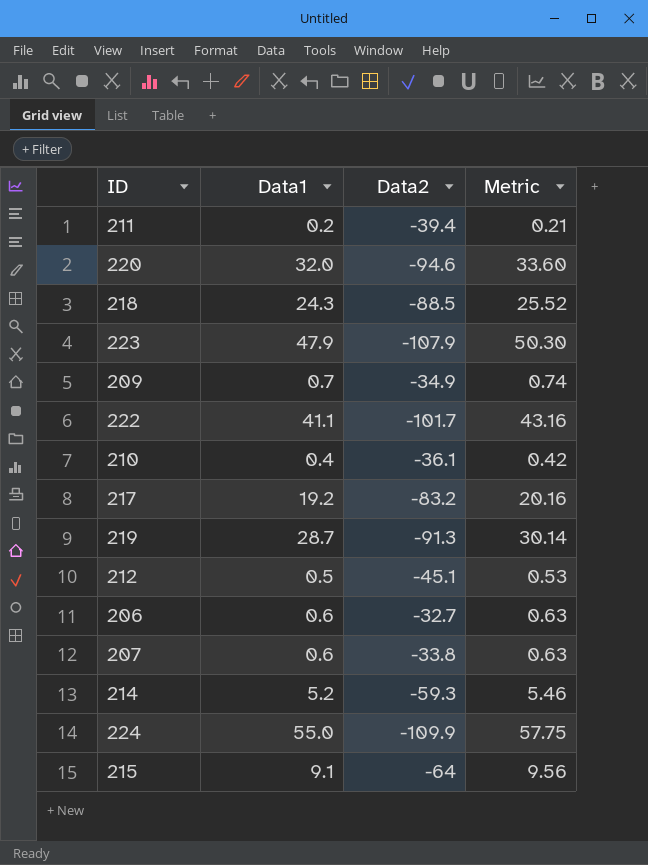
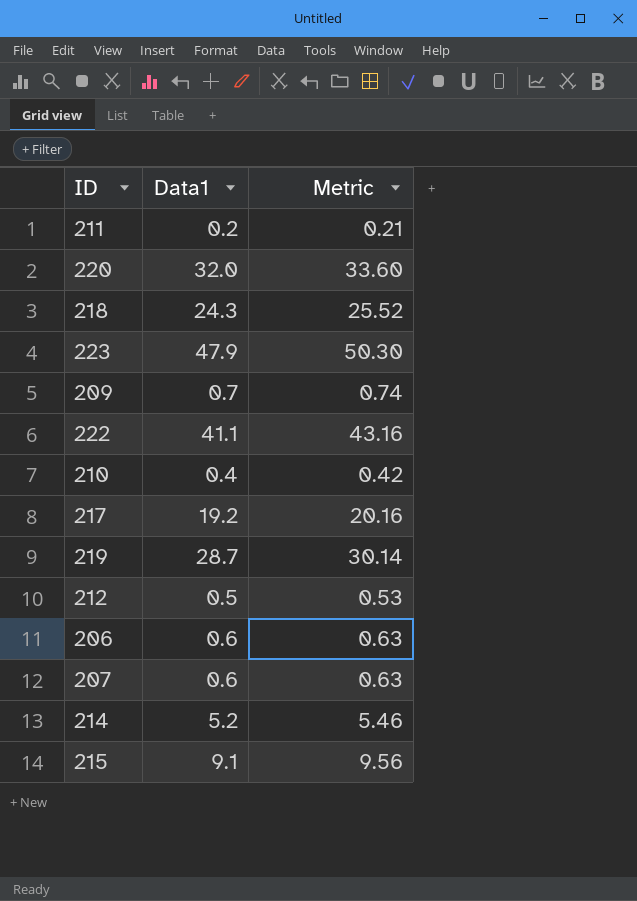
column Data2 | position: 3 -> none
row 224: 55.0 | -109.9 | 57.75 -> none

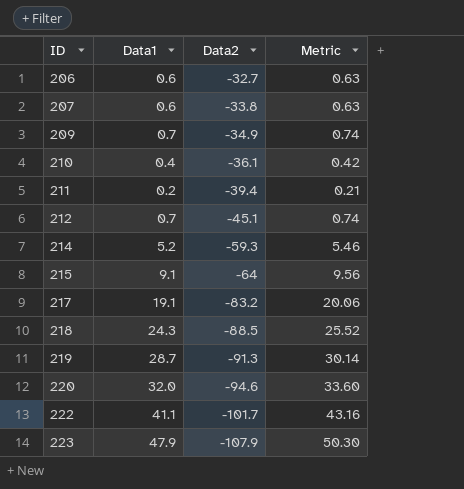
row order: none -> ID ascending
column Data2 | position: none -> 3
212 | Data1: 0.5 -> 0.7
212 | Metric: 0.53 -> 0.74
217 | Data1: 19.2 -> 19.1
217 | Metric: 20.16 -> 20.06

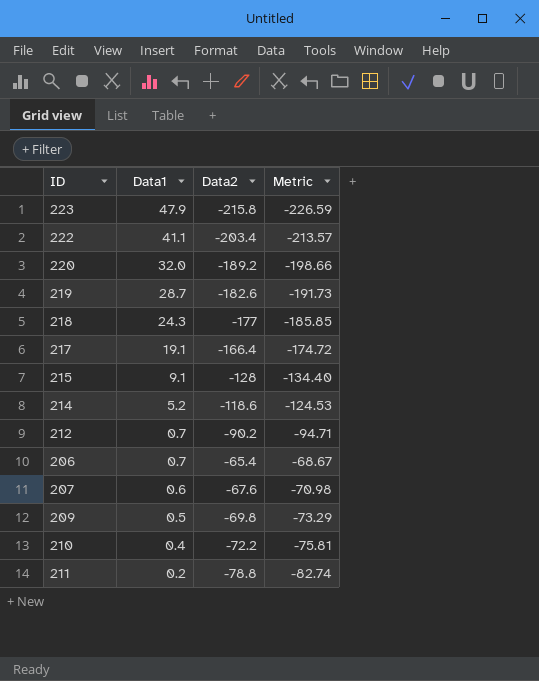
row order: ID ascending -> Data1 descending
column Metric | formula: [Data1] * 1.05 -> [Data2] * 1.05
223 | Data2: -107.9 -> -215.8
222 | Data2: -101.7 -> -203.4
220 | Data2: -94.6 -> -189.2
219 | Data2: -91.3 -> -182.6
218 | Data2: -88.5 -> -177
217 | Data2: -83.2 -> -166.4
215 | Data2: -64 -> -128
214 | Data2: -59.3 -> -118.6
212 | Data2: -45.1 -> -90.2
206 | Data1: 0.6 -> 0.7
206 | Data2: -32.7 -> -65.4
207 | Data2: -33.8 -> -67.6
209 | Data1: 0.7 -> 0.5
209 | Data2: -34.9 -> -69.8
210 | Data2: -36.1 -> -72.2
211 | Data2: -39.4 -> -78.8

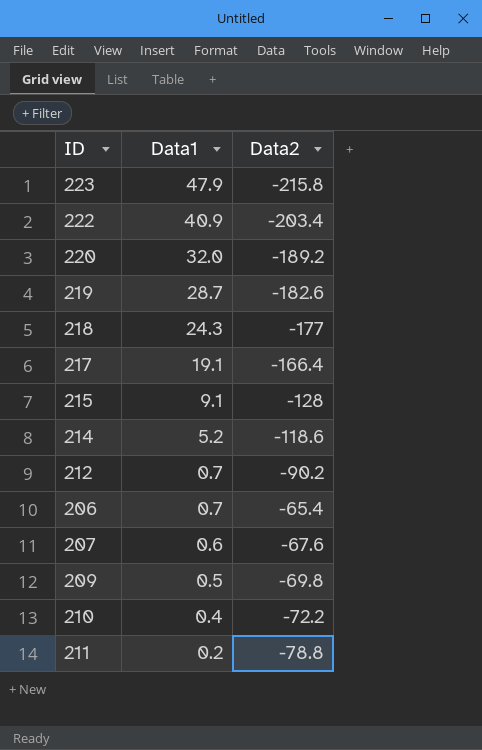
column Metric | formula: [Data2] * 1.05 -> none
222 | Data1: 41.1 -> 40.9

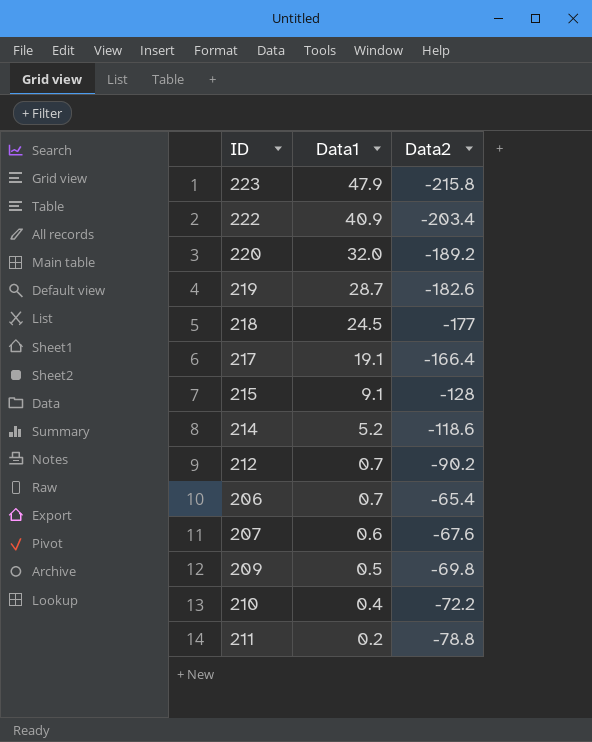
218 | Data1: 24.3 -> 24.5

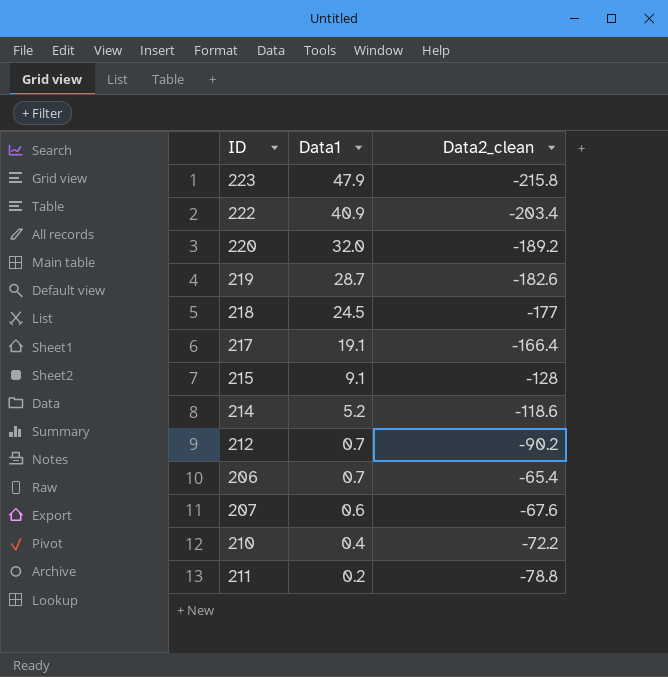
column name: Data2 -> Data2_clean
row 209: 0.5 | -69.8 -> none

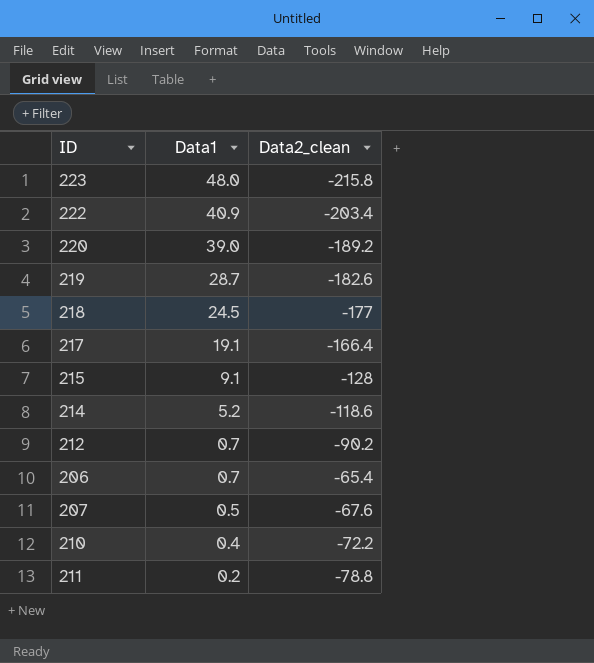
223 | Data1: 47.9 -> 48.0
220 | Data1: 32.0 -> 39.0
207 | Data1: 0.6 -> 0.5

